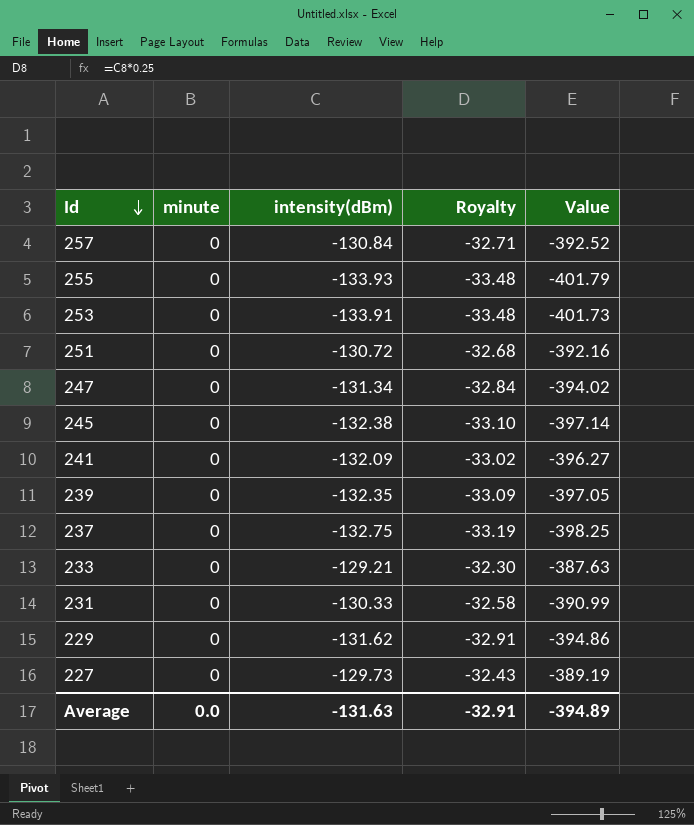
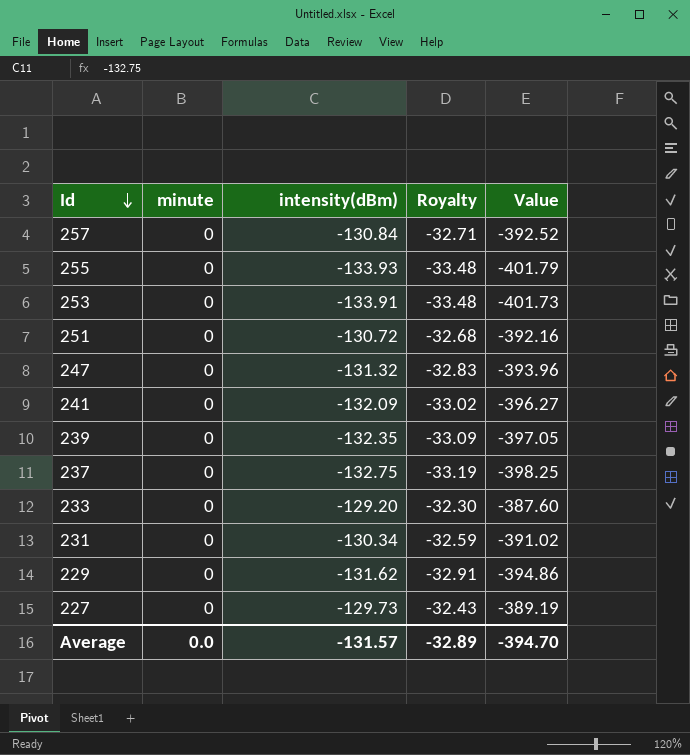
row 245: 0 | -132.38 | -33.10 | -397.14 -> none
247 | intensity(dBm): -131.34 -> -131.32
247 | Royalty: -32.84 -> -32.83
247 | Value: -394.02 -> -393.96
233 | intensity(dBm): -129.21 -> -129.20
233 | Value: -387.63 -> -387.60
231 | intensity(dBm): -130.33 -> -130.34
231 | Royalty: -32.58 -> -32.59
231 | Value: -390.99 -> -391.02
Average | intensity(dBm): -131.63 -> -131.57
Average | Royalty: -32.91 -> -32.89
Average | Value: -394.89 -> -394.70

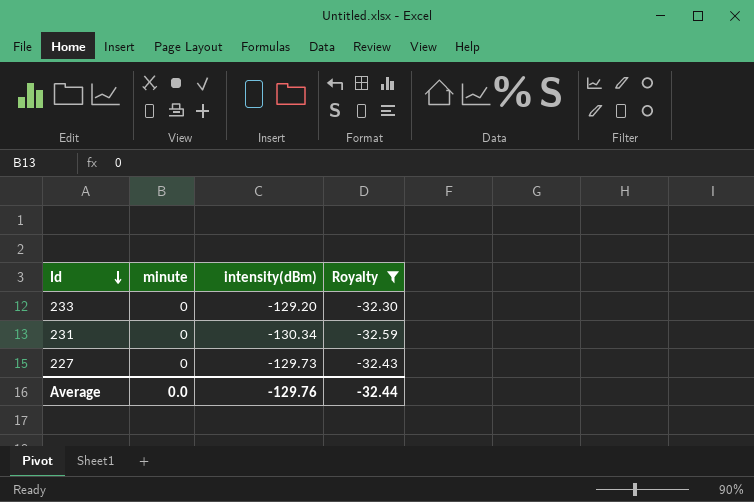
filter: none -> Royalty >= -32.59
column Value | formula: [intensity(dBm)] * 3 -> none
Average | intensity(dBm): -131.57 -> -129.76
Average | Royalty: -32.89 -> -32.44

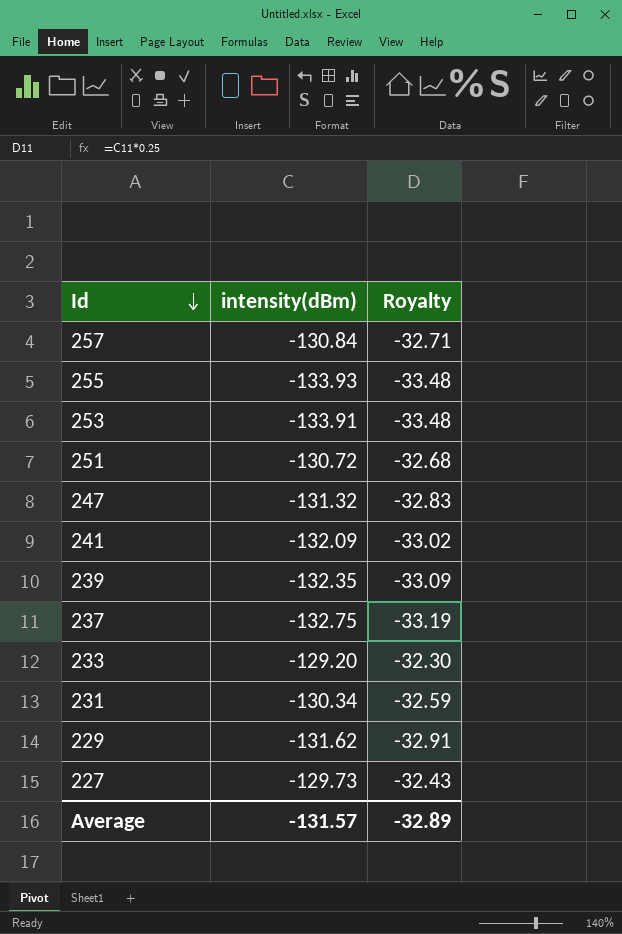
filter: Royalty >= -32.59 -> none
column minute | position: 2 -> none
Average | intensity(dBm): -129.76 -> -131.57
Average | Royalty: -32.44 -> -32.89

